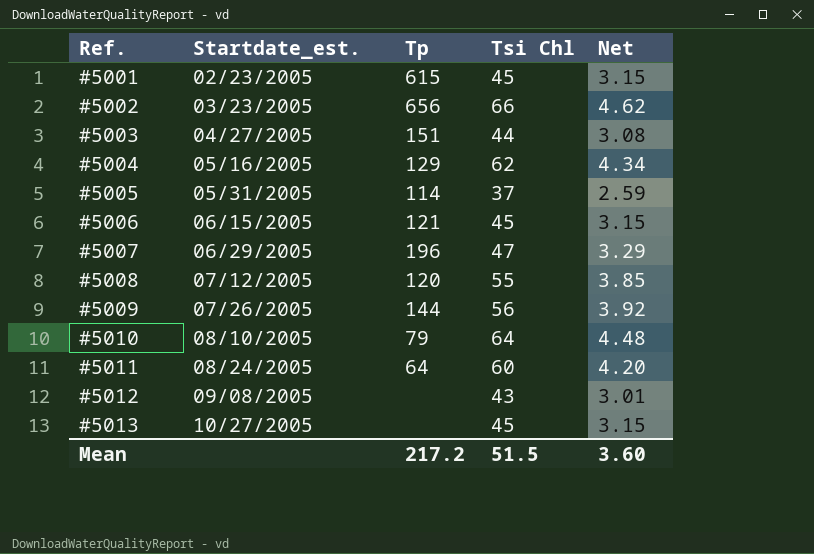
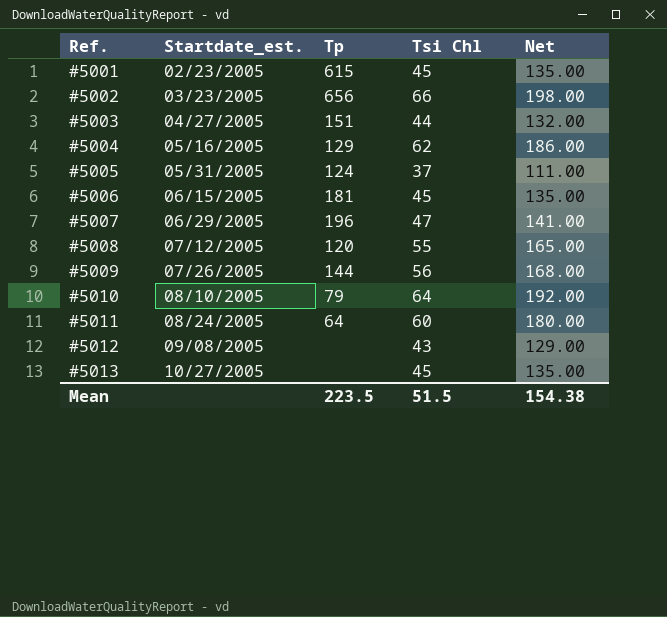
column Net | formula: [Tsi Chl] * 0.07 -> [Tsi Chl] * 3
#5005 | Tp: 114 -> 124
#5006 | Tp: 121 -> 181
Mean | Tp: 217.2 -> 223.5
Mean | Net: 3.60 -> 154.38

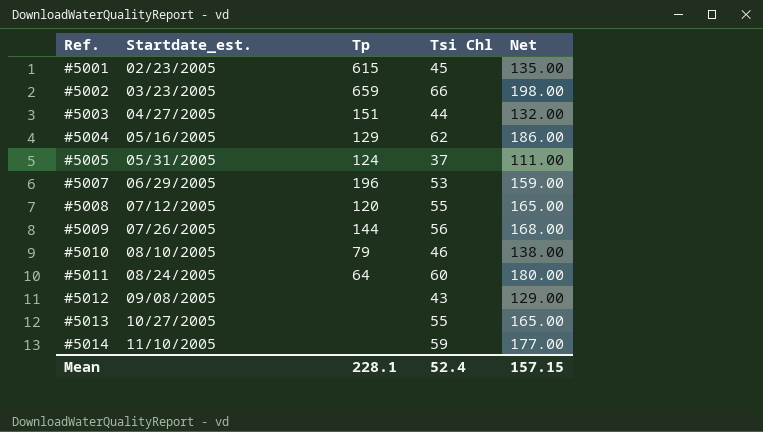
row #5006: 06/15/2005 | 181 | 45 | 135.00 -> none
#5002 | Tp: 656 -> 659
#5007 | Tsi Chl: 47 -> 53
#5007 | Net: 141.00 -> 159.00
#5010 | Tsi Chl: 64 -> 46
#5010 | Net: 192.00 -> 138.00
#5013 | Tsi Chl: 45 -> 55
#5013 | Net: 135.00 -> 165.00
row #5014: none -> 11/10/2005 | none | 59 | 177.00
Mean | Tp: 223.5 -> 228.1
Mean | Tsi Chl: 51.5 -> 52.4
Mean | Net: 154.38 -> 157.15

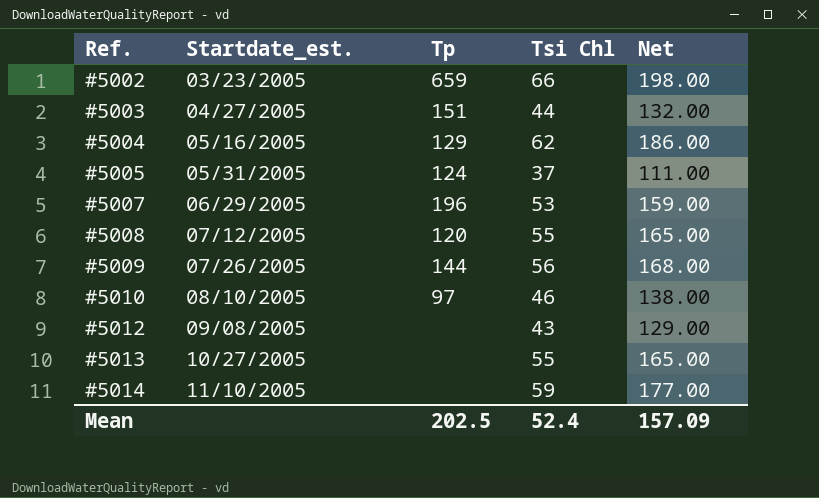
row #5001: 02/23/2005 | 615 | 45 | 135.00 -> none
row #5011: 08/24/2005 | 64 | 60 | 180.00 -> none
#5010 | Tp: 79 -> 97
Mean | Tp: 228.1 -> 202.5
Mean | Net: 157.15 -> 157.09

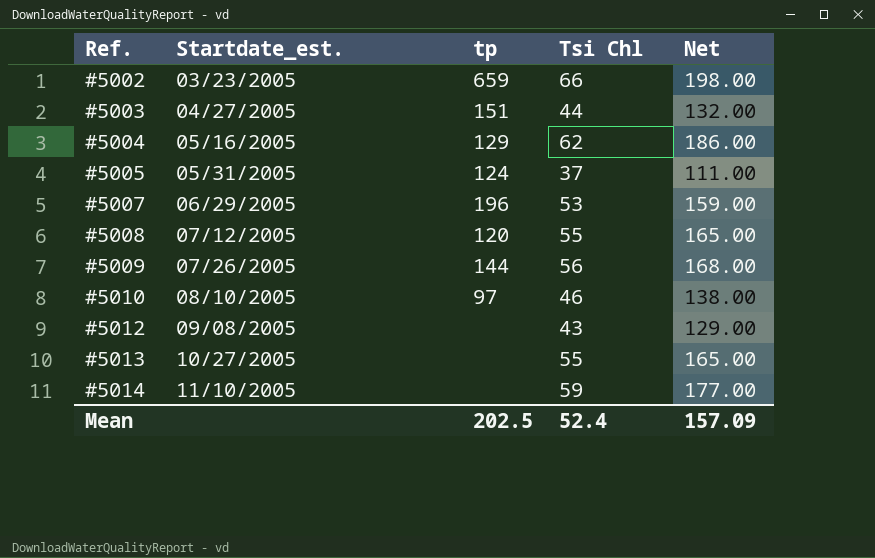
column name: Tp -> tp

